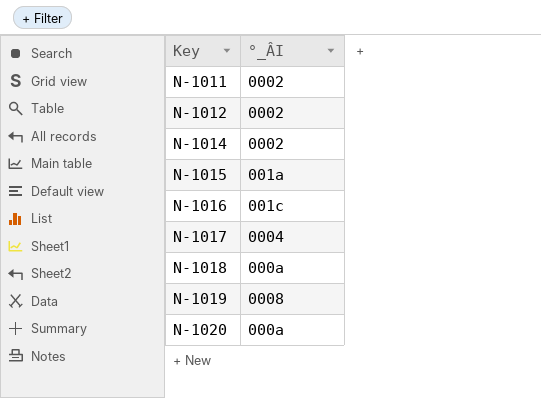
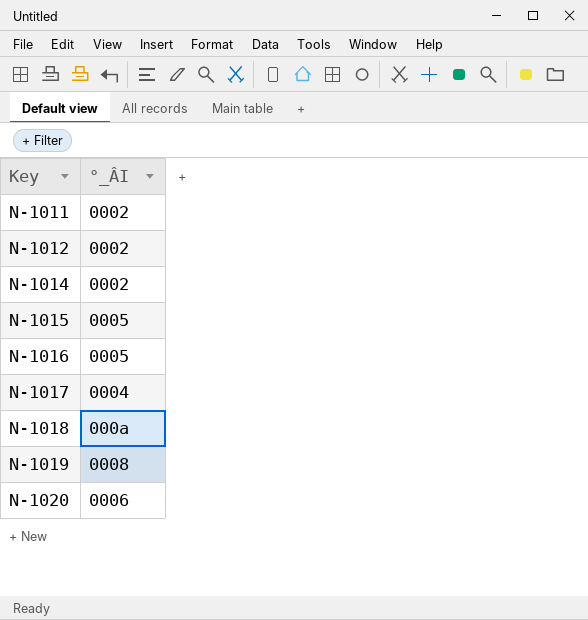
N-1015 | °_ÂI: 001a -> 0005
N-1016 | °_ÂI: 001c -> 0005
N-1020 | °_ÂI: 000a -> 0006

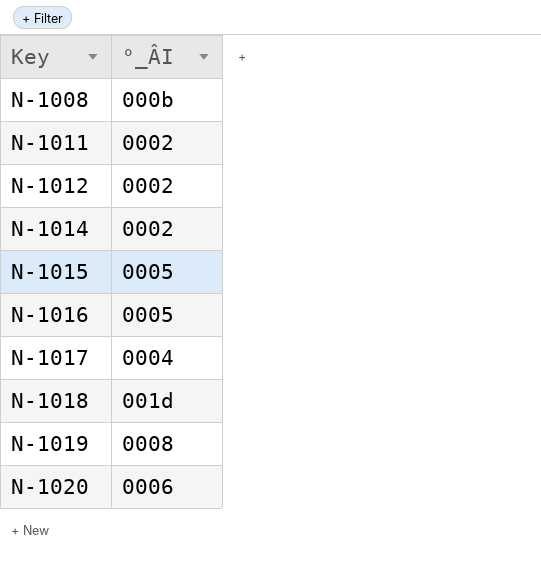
row N-1008: none -> 000b
N-1018 | °_ÂI: 000a -> 001d

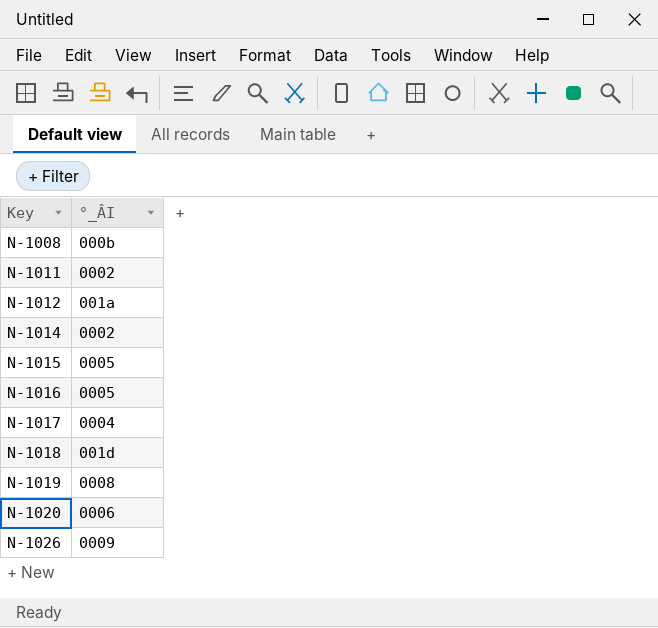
N-1012 | °_ÂI: 0002 -> 001a
row N-1026: none -> 0009

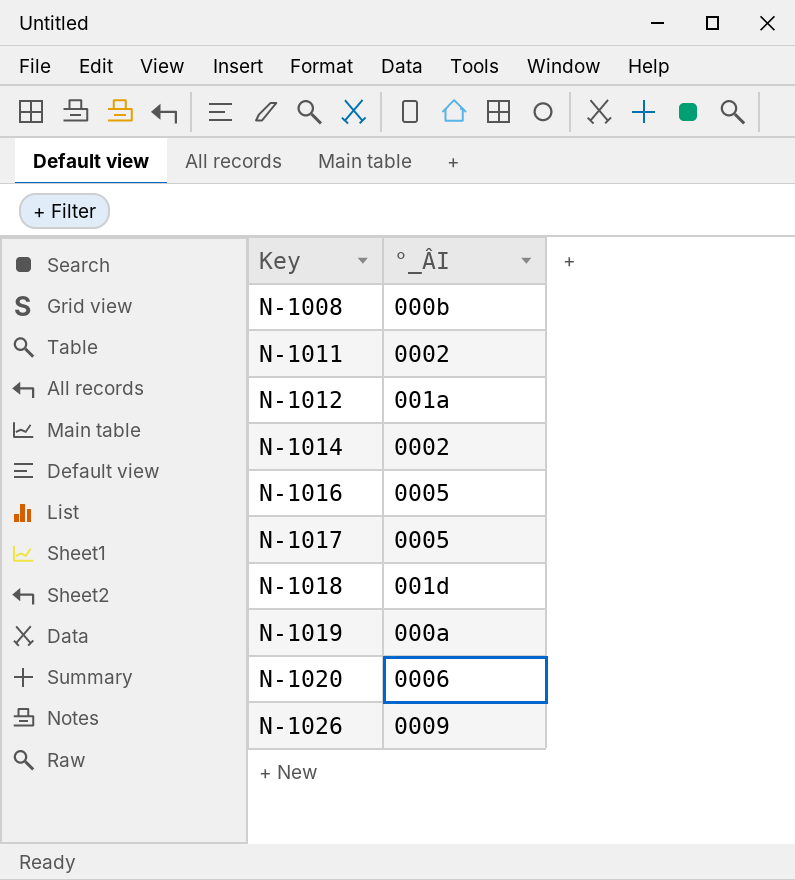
row N-1015: 0005 -> none
N-1017 | °_ÂI: 0004 -> 0005
N-1019 | °_ÂI: 0008 -> 000a

